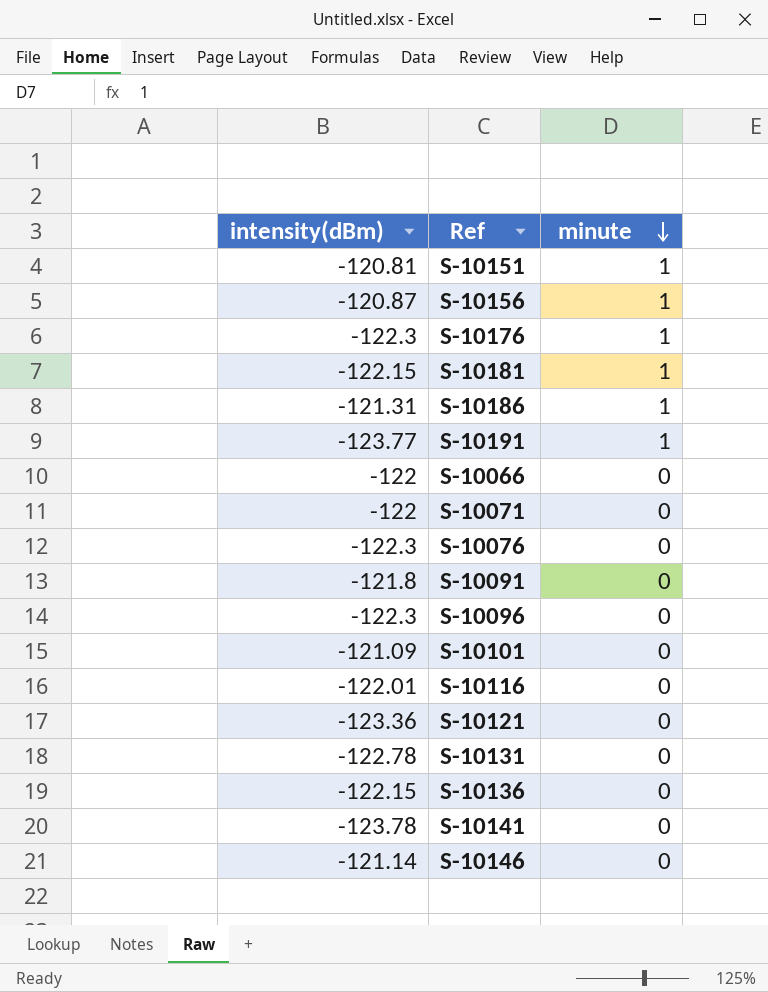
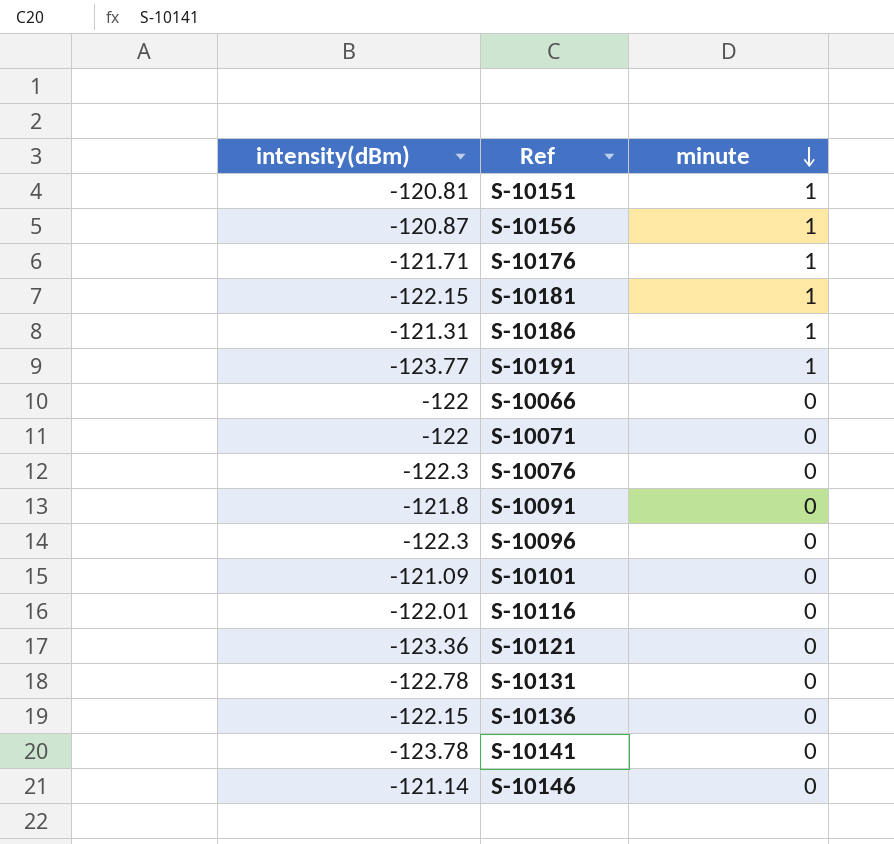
S-10176 | intensity(dBm): -122.3 -> -121.71

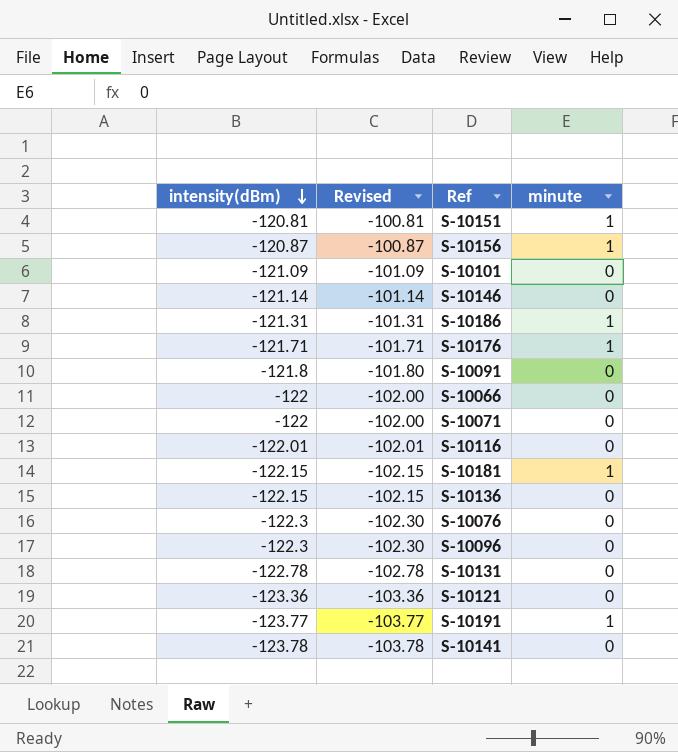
row order: minute descending -> intensity(dBm) descending
column Revised | formula: none -> [intensity(dBm)] + 20

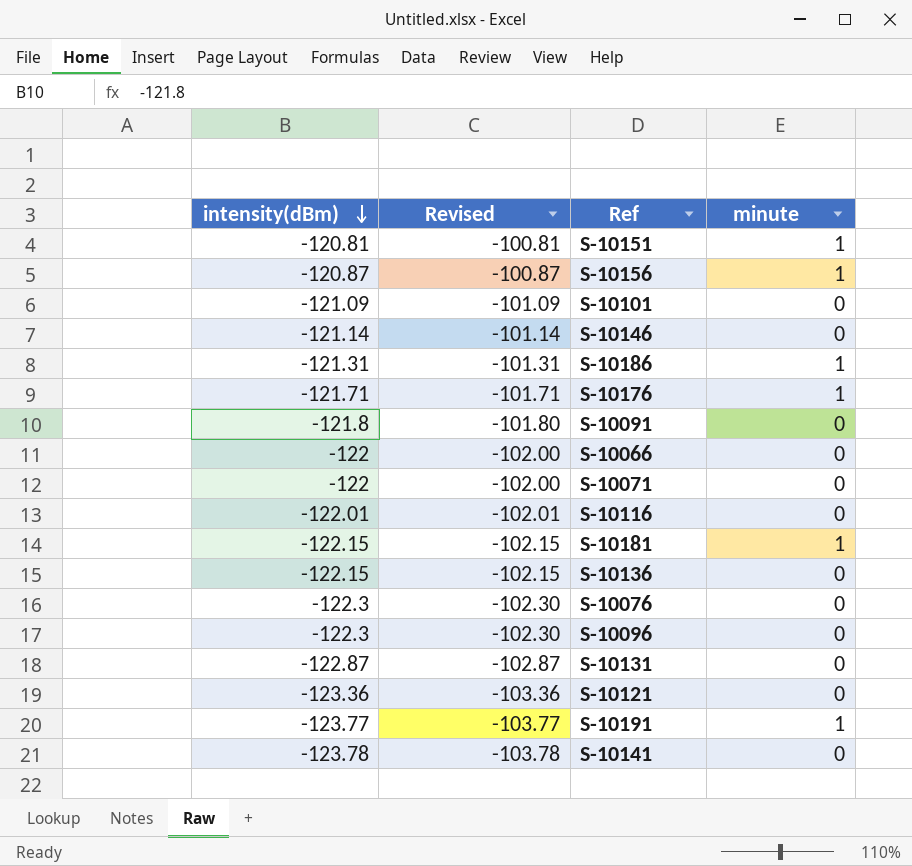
S-10131 | intensity(dBm): -122.78 -> -122.87
S-10131 | Revised: -102.78 -> -102.87

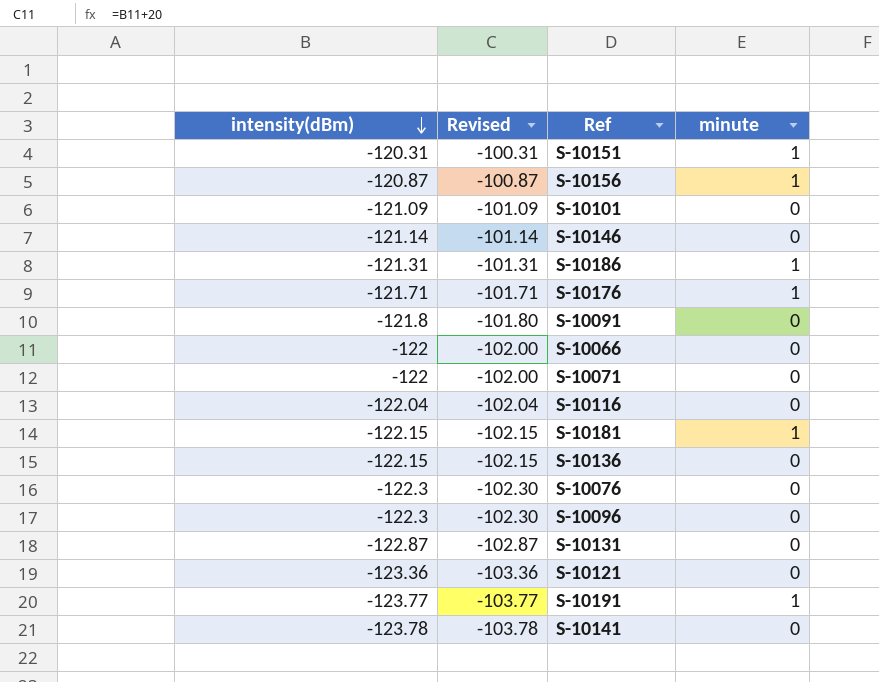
S-10151 | intensity(dBm): -120.81 -> -120.31
S-10151 | Revised: -100.81 -> -100.31
S-10116 | intensity(dBm): -122.01 -> -122.04
S-10116 | Revised: -102.01 -> -102.04

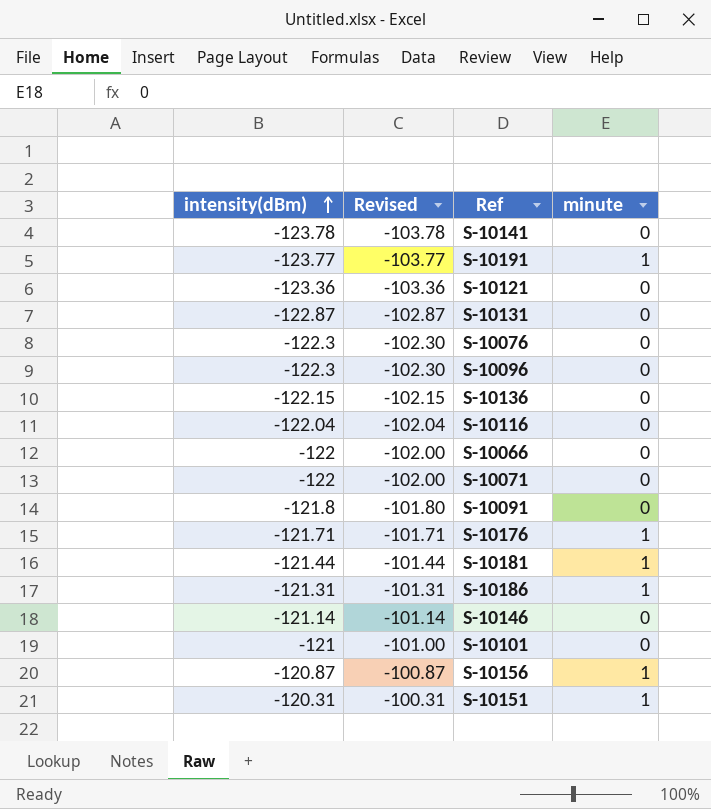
row order: intensity(dBm) descending -> intensity(dBm) ascending
S-10181 | intensity(dBm): -122.15 -> -121.44
S-10181 | Revised: -102.15 -> -101.44
S-10101 | intensity(dBm): -121.09 -> -121
S-10101 | Revised: -101.09 -> -101.00

